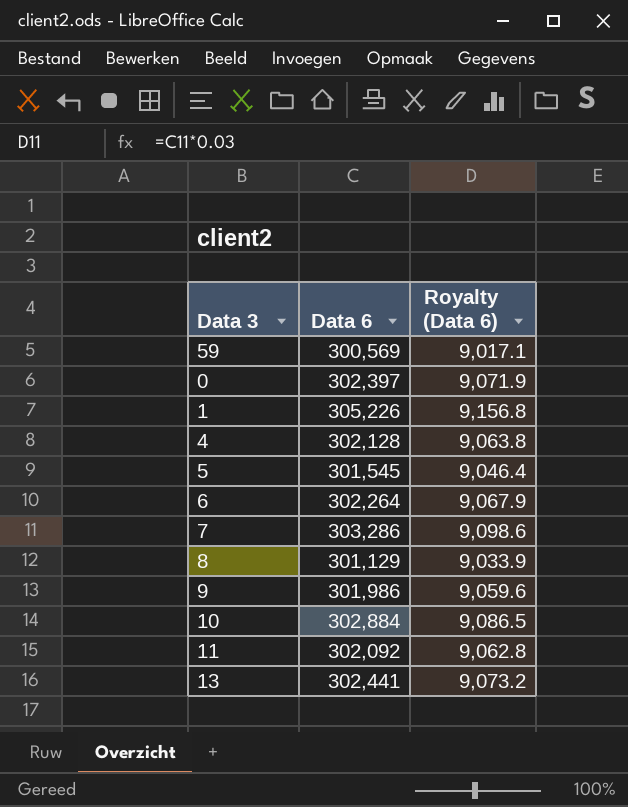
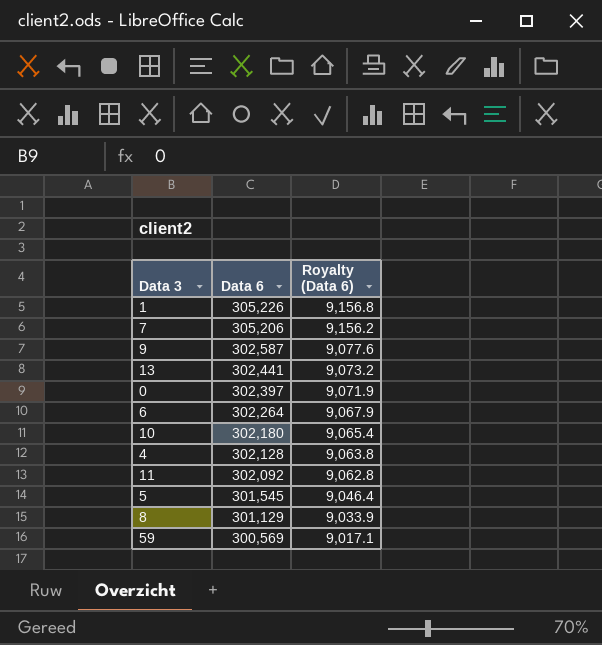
row order: none -> Data 6 descending
7 | Data 6: 303,286 -> 305,206
7 | Royalty (Data 6): 9,098.6 -> 9,156.2
9 | Data 6: 301,986 -> 302,587
9 | Royalty (Data 6): 9,059.6 -> 9,077.6
10 | Data 6: 302,884 -> 302,180
10 | Royalty (Data 6): 9,086.5 -> 9,065.4

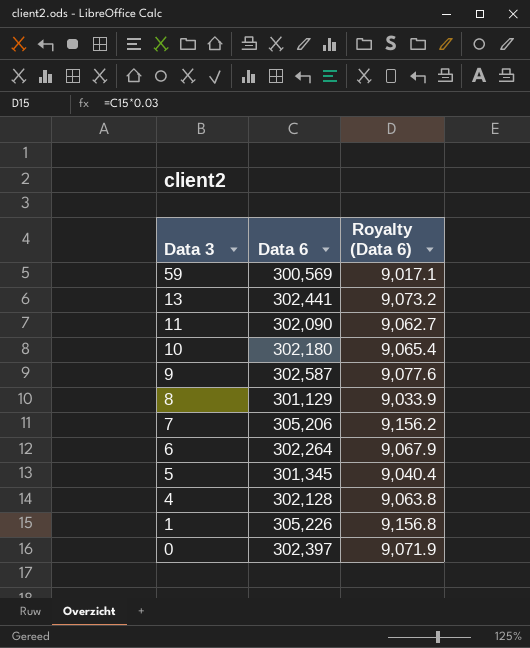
row order: Data 6 descending -> Data 3 descending
11 | Data 6: 302,092 -> 302,090
11 | Royalty (Data 6): 9,062.8 -> 9,062.7
5 | Data 6: 301,545 -> 301,345
5 | Royalty (Data 6): 9,046.4 -> 9,040.4

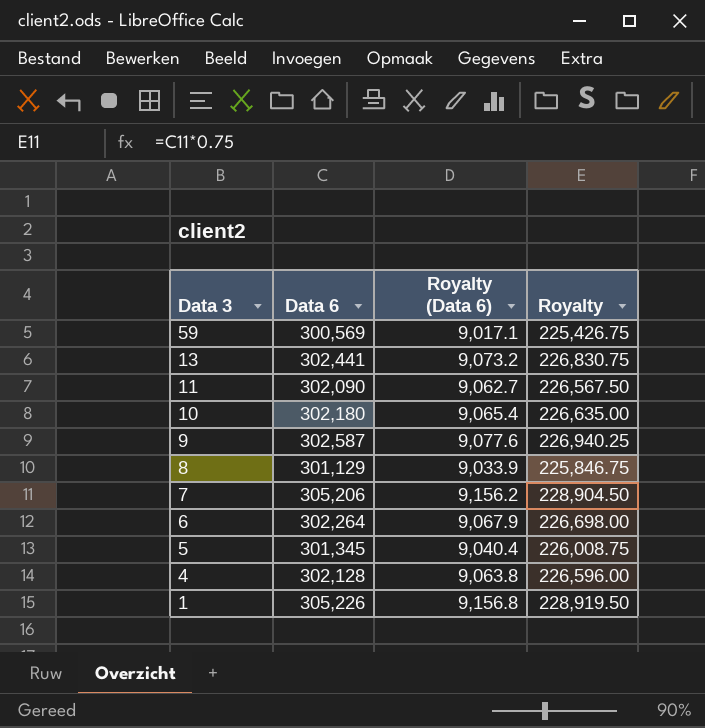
column Royalty | formula: none -> [Data 6] * 0.75
row 0: 302,397 | 9,071.9 -> none

